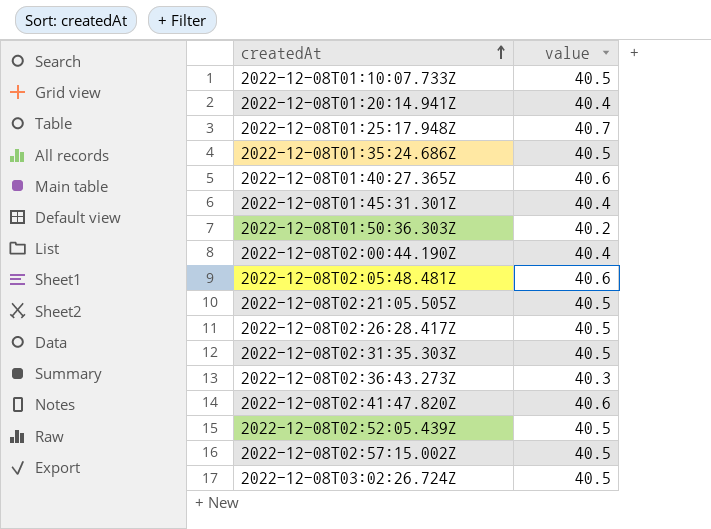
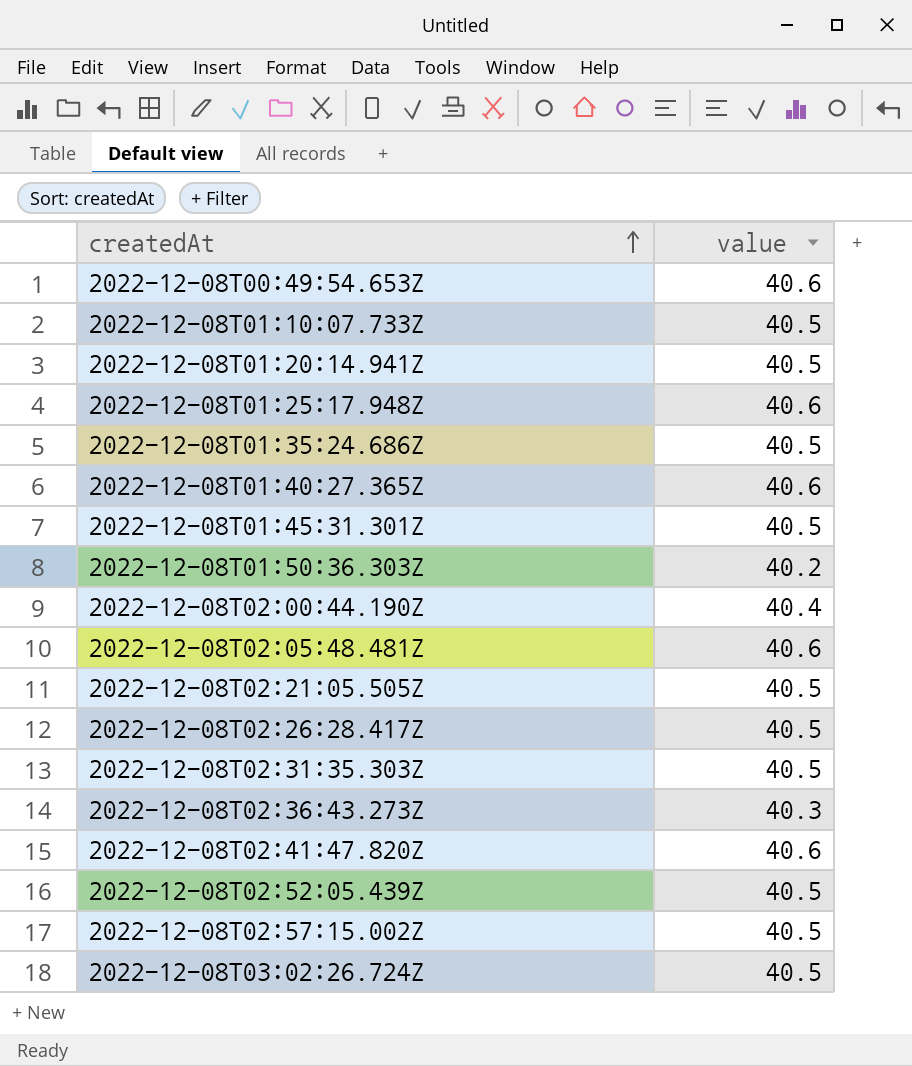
row 2022-12-08T00:49:54.653Z: none -> 40.6
2022-12-08T01:20:14.941Z | value: 40.4 -> 40.5
2022-12-08T01:25:17.948Z | value: 40.7 -> 40.6
2022-12-08T01:45:31.301Z | value: 40.4 -> 40.5

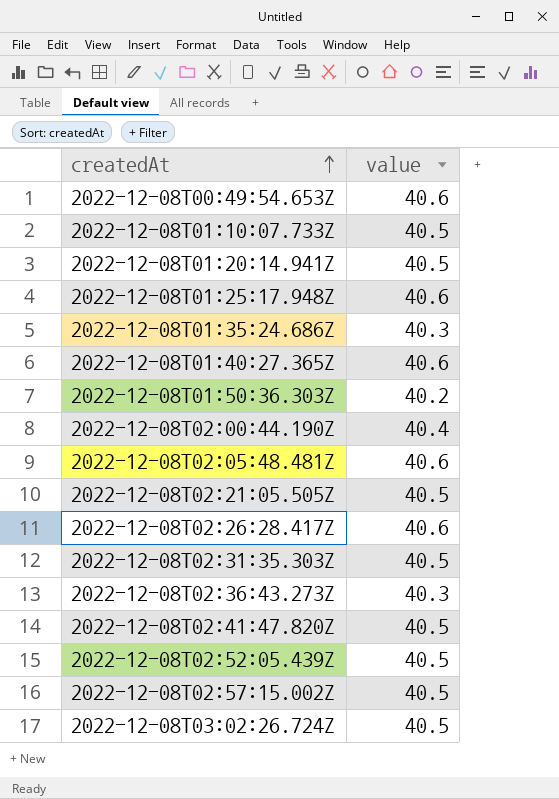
row 2022-12-08T01:45:31.301Z: 40.5 -> none
2022-12-08T01:35:24.686Z | value: 40.5 -> 40.3
2022-12-08T02:26:28.417Z | value: 40.5 -> 40.6
2022-12-08T02:41:47.820Z | value: 40.6 -> 40.5

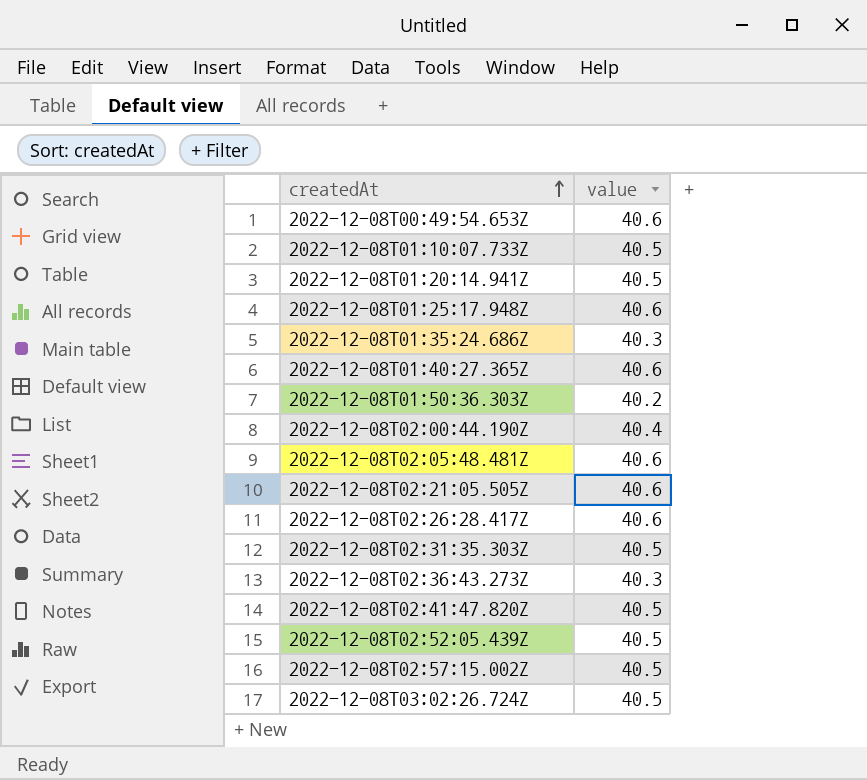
2022-12-08T02:21:05.505Z | value: 40.5 -> 40.6

